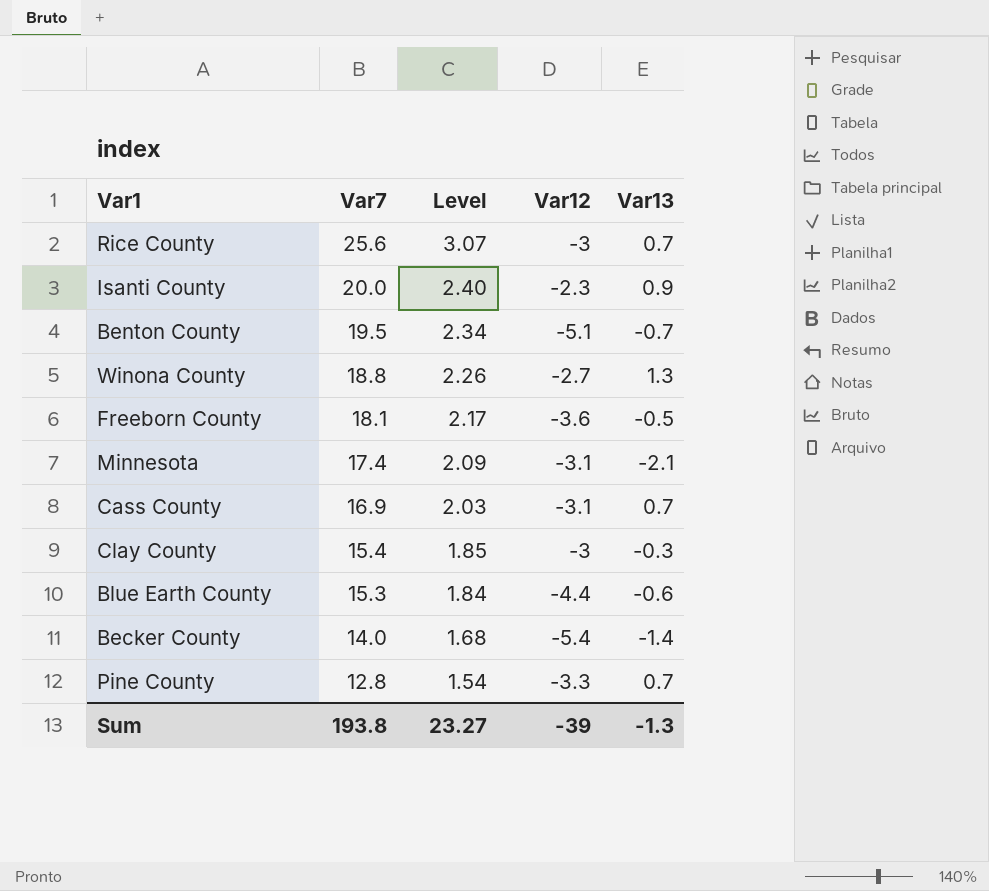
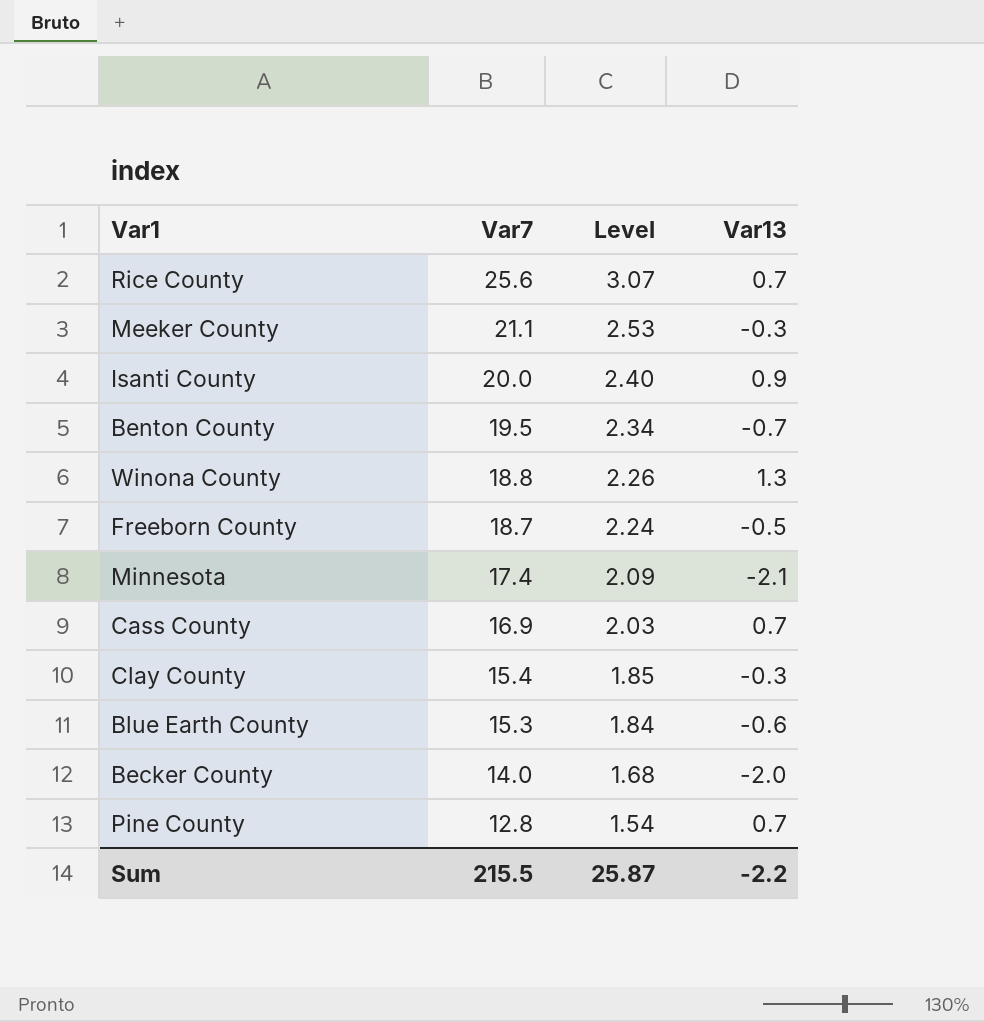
column Var12 | position: 4 -> none
row Meeker County: none -> 21.1 | 2.53 | -0.3
Freeborn County | Var7: 18.1 -> 18.7
Freeborn County | Level: 2.17 -> 2.24
Becker County | Var13: -1.4 -> -2.0
Sum | Var7: 193.8 -> 215.5
Sum | Level: 23.27 -> 25.87
Sum | Var13: -1.3 -> -2.2

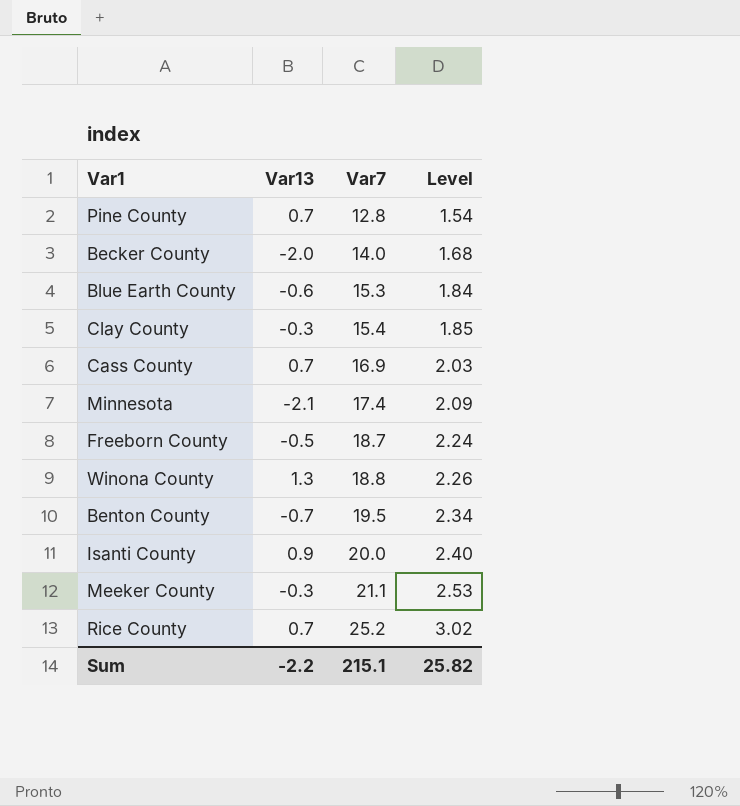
row order: Var7 descending -> Var7 ascending
column Var13 | position: 4 -> 2
Rice County | Var7: 25.6 -> 25.2
Rice County | Level: 3.07 -> 3.02
Sum | Var7: 215.5 -> 215.1
Sum | Level: 25.87 -> 25.82

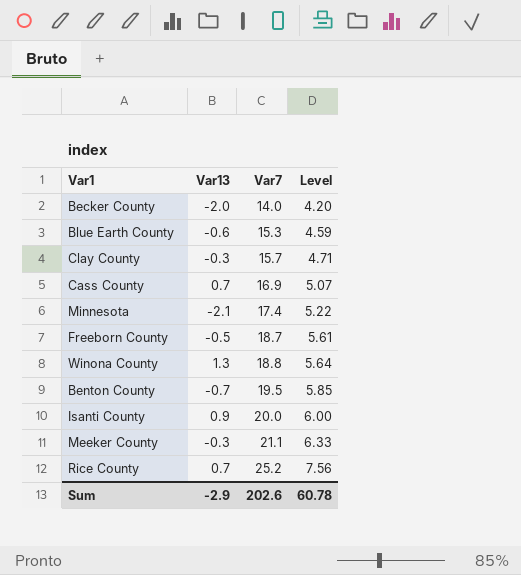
column Level | formula: [Var7] * 0.12 -> [Var7] * 0.3
row Pine County: 0.7 | 12.8 | 1.54 -> none
Clay County | Var7: 15.4 -> 15.7
Sum | Var13: -2.2 -> -2.9
Sum | Var7: 215.1 -> 202.6
Sum | Level: 25.82 -> 60.78

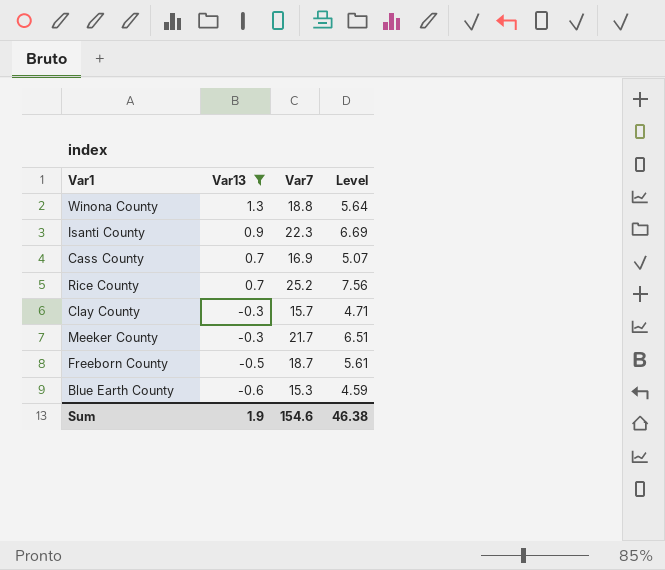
filter: none -> Var13 >= -0.6
row order: Var7 ascending -> Var13 descending
Isanti County | Var7: 20.0 -> 22.3
Isanti County | Level: 6.00 -> 6.69
Meeker County | Var7: 21.1 -> 21.7
Meeker County | Level: 6.33 -> 6.51
Sum | Var13: -2.9 -> 1.9
Sum | Var7: 202.6 -> 154.6
Sum | Level: 60.78 -> 46.38

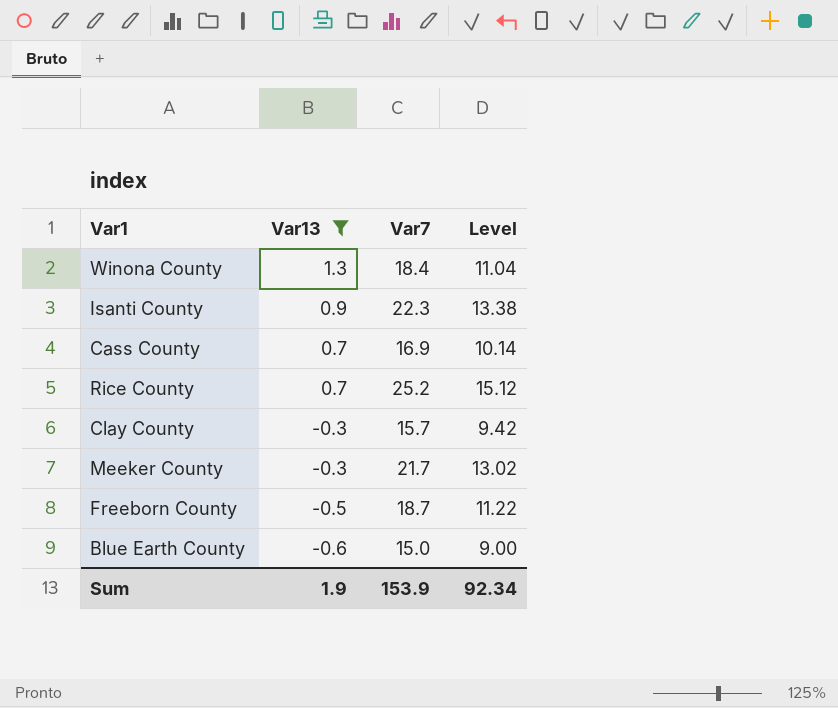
column Level | formula: [Var7] * 0.3 -> [Var7] * 0.6
Winona County | Var7: 18.8 -> 18.4
Blue Earth County | Var7: 15.3 -> 15.0
Sum | Var7: 154.6 -> 153.9
Sum | Level: 46.38 -> 92.34

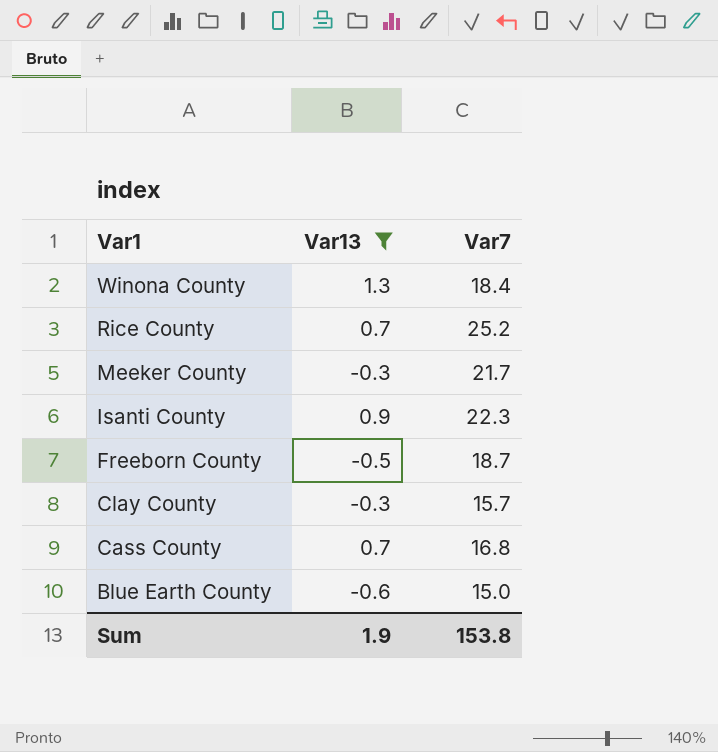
row order: Var13 descending -> Var1 descending
column Level | formula: [Var7] * 0.6 -> none
Cass County | Var7: 16.9 -> 16.8
Sum | Var7: 153.9 -> 153.8

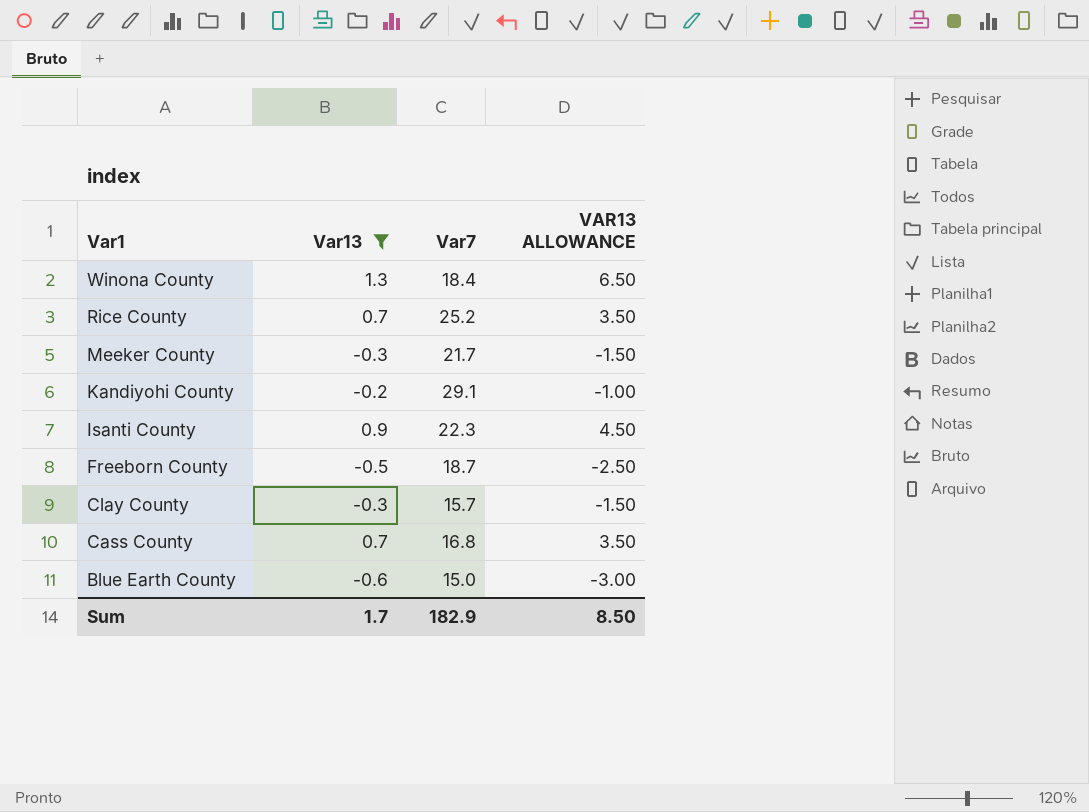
column VAR13 ALLOWANCE | formula: none -> [Var13] * 5
row Kandiyohi County: none -> -0.2 | 29.1 | -1.00
Sum | Var13: 1.9 -> 1.7
Sum | Var7: 153.8 -> 182.9

